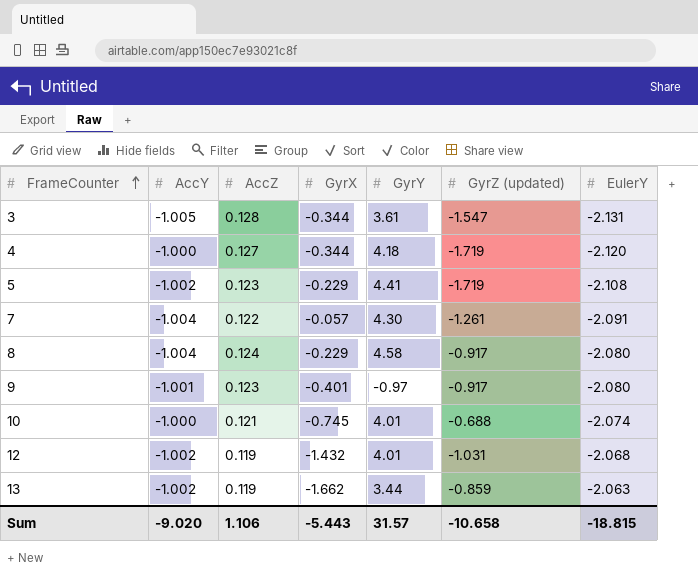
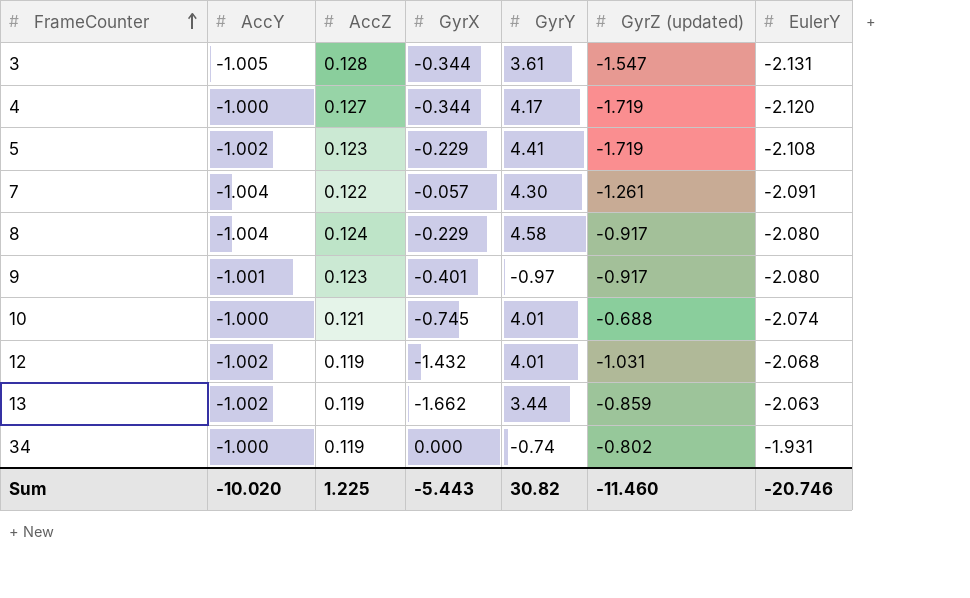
4 | GyrY: 4.18 -> 4.17
row 34: none -> -1.000 | 0.119 | 0.000 | -0.74 | -0.802 | -1.931
Sum | AccY: -9.020 -> -10.020
Sum | AccZ: 1.106 -> 1.225
Sum | GyrY: 31.57 -> 30.82
Sum | GyrZ (updated): -10.658 -> -11.460
Sum | EulerY: -18.815 -> -20.746

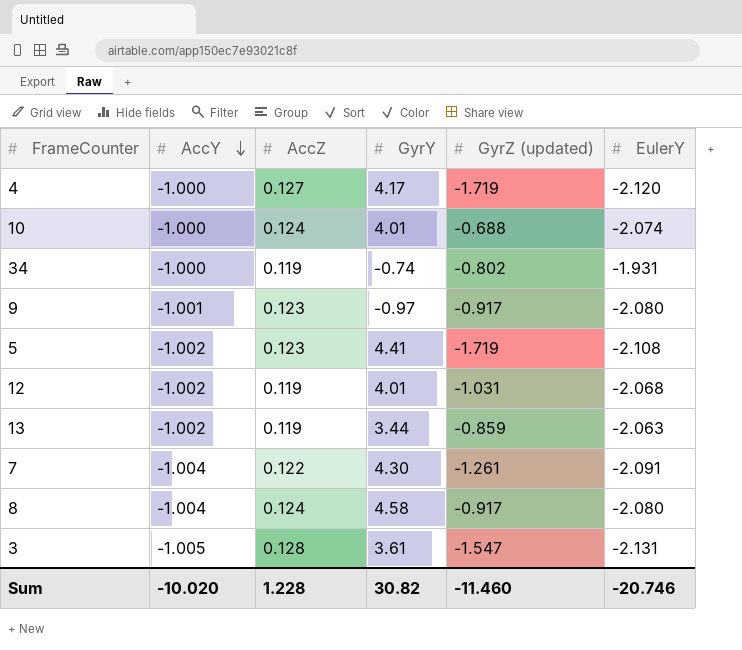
row order: FrameCounter ascending -> AccY descending
column GyrX | position: 4 -> none
10 | AccZ: 0.121 -> 0.124
Sum | AccZ: 1.225 -> 1.228

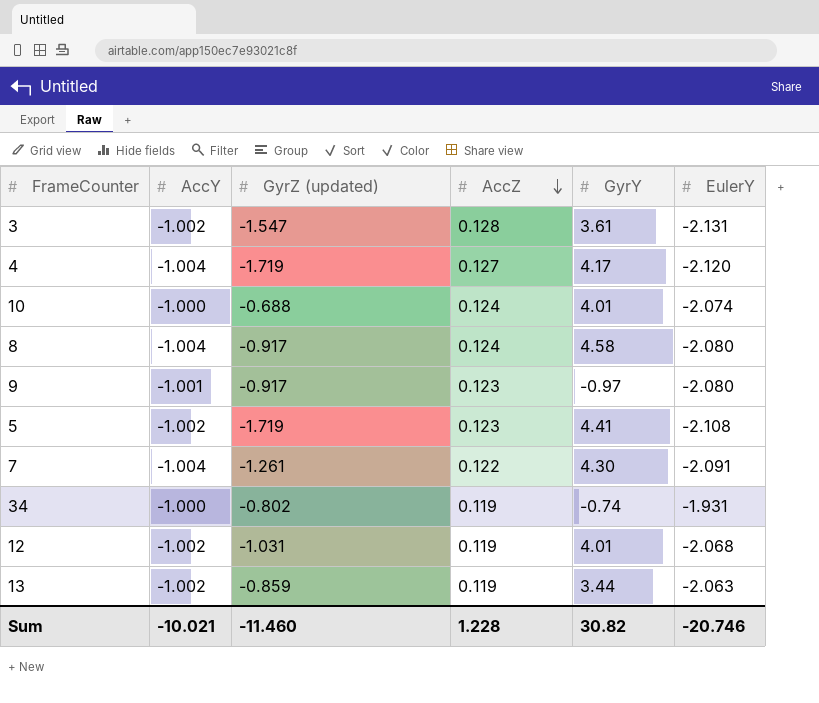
row order: AccY descending -> AccZ descending
column GyrZ (updated) | position: 5 -> 3
3 | AccY: -1.005 -> -1.002
4 | AccY: -1.000 -> -1.004
Sum | AccY: -10.020 -> -10.021

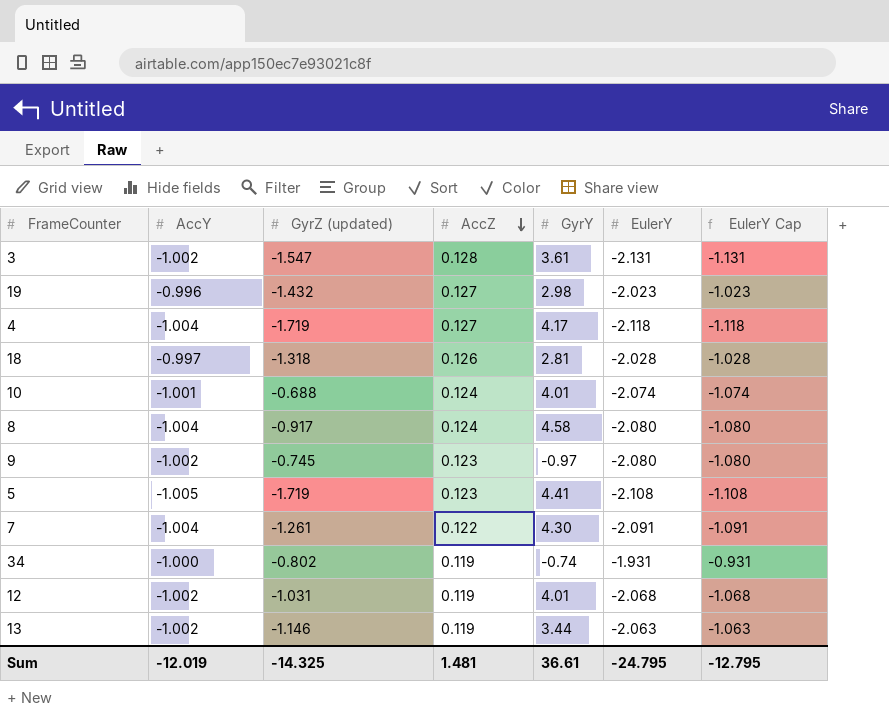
column EulerY Cap | formula: none -> [EulerY] + 1
row 19: none -> -0.996 | -1.432 | 0.127 | 2.98 | -2.023 | -1.023
4 | EulerY: -2.120 -> -2.118
row 18: none -> -0.997 | -1.318 | 0.126 | 2.81 | -2.028 | -1.028
10 | AccY: -1.000 -> -1.001
9 | AccY: -1.001 -> -1.002
9 | GyrZ (updated): -0.917 -> -0.745
5 | AccY: -1.002 -> -1.005
13 | GyrZ (updated): -0.859 -> -1.146
Sum | AccY: -10.021 -> -12.019
Sum | GyrZ (updated): -11.460 -> -14.325
Sum | AccZ: 1.228 -> 1.481
Sum | GyrY: 30.82 -> 36.61
Sum | EulerY: -20.746 -> -24.795

